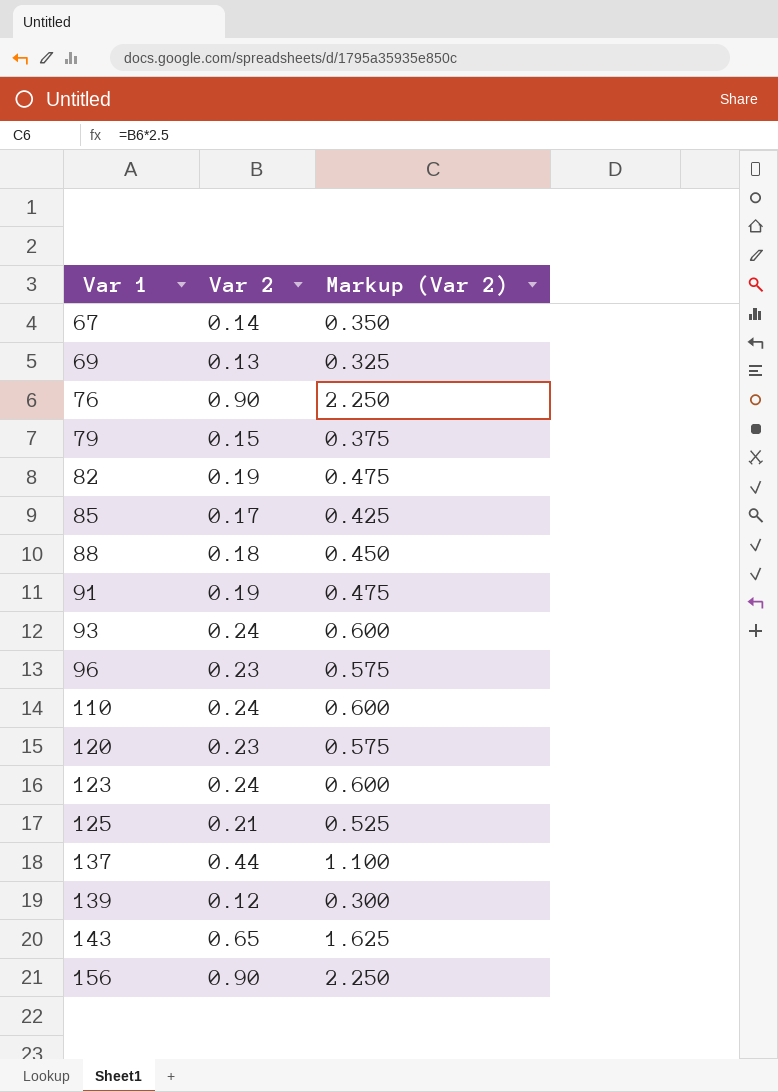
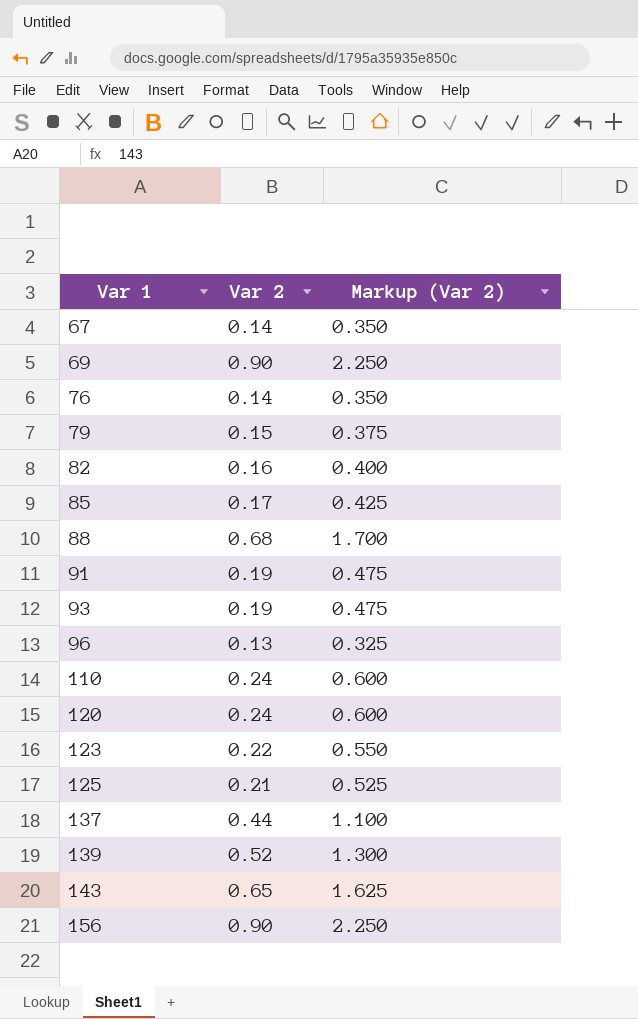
69 | Var 2: 0.13 -> 0.90
69 | Markup (Var 2): 0.325 -> 2.250
76 | Var 2: 0.90 -> 0.14
76 | Markup (Var 2): 2.250 -> 0.350
82 | Var 2: 0.19 -> 0.16
82 | Markup (Var 2): 0.475 -> 0.400
88 | Var 2: 0.18 -> 0.68
88 | Markup (Var 2): 0.450 -> 1.700
93 | Var 2: 0.24 -> 0.19
93 | Markup (Var 2): 0.600 -> 0.475
96 | Var 2: 0.23 -> 0.13
96 | Markup (Var 2): 0.575 -> 0.325
120 | Var 2: 0.23 -> 0.24
120 | Markup (Var 2): 0.575 -> 0.600
123 | Var 2: 0.24 -> 0.22
123 | Markup (Var 2): 0.600 -> 0.550
139 | Var 2: 0.12 -> 0.52
139 | Markup (Var 2): 0.300 -> 1.300

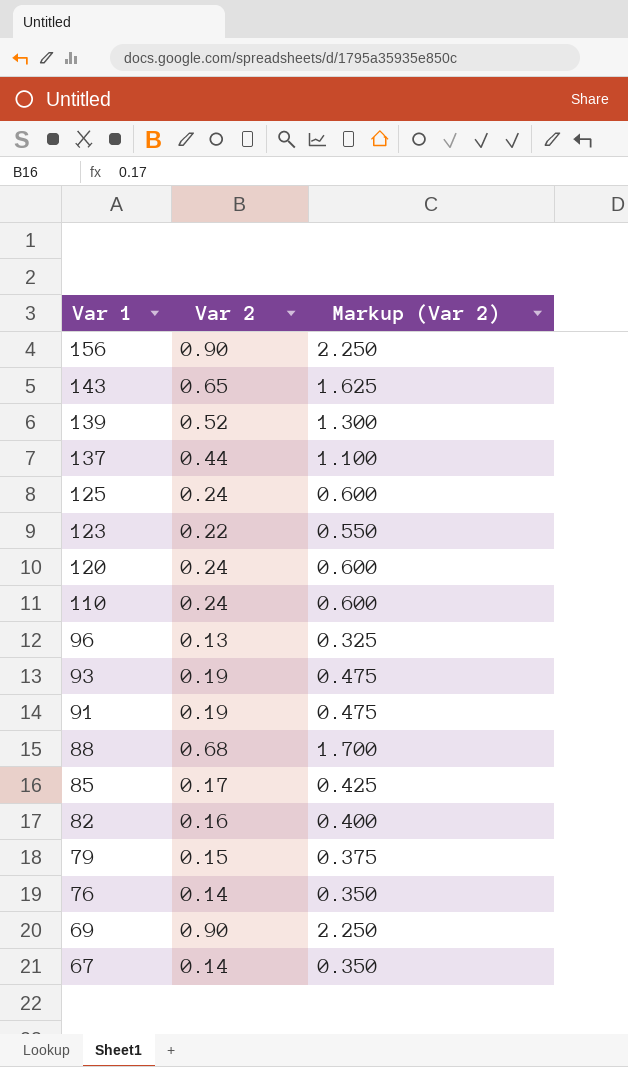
row order: Var 1 ascending -> Var 1 descending
125 | Var 2: 0.21 -> 0.24
125 | Markup (Var 2): 0.525 -> 0.600

